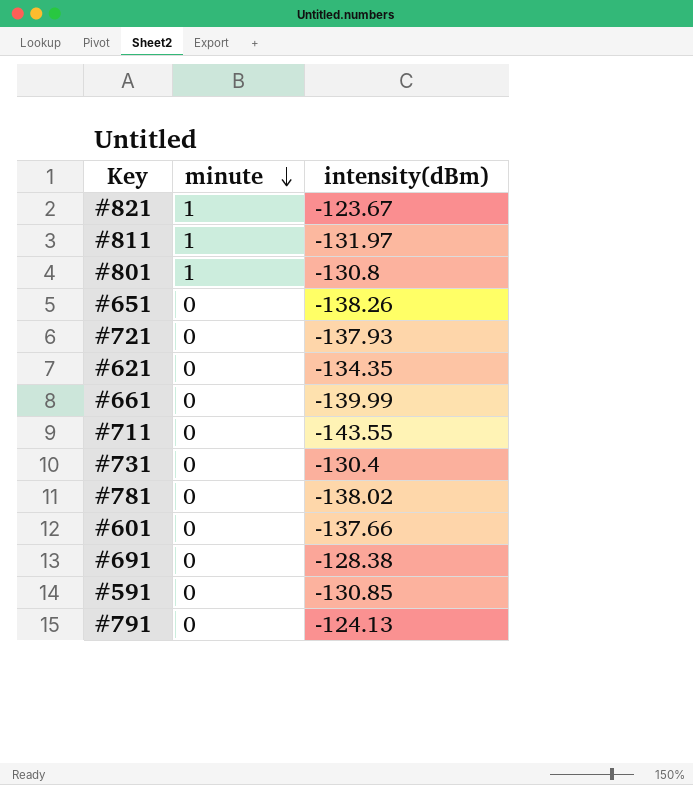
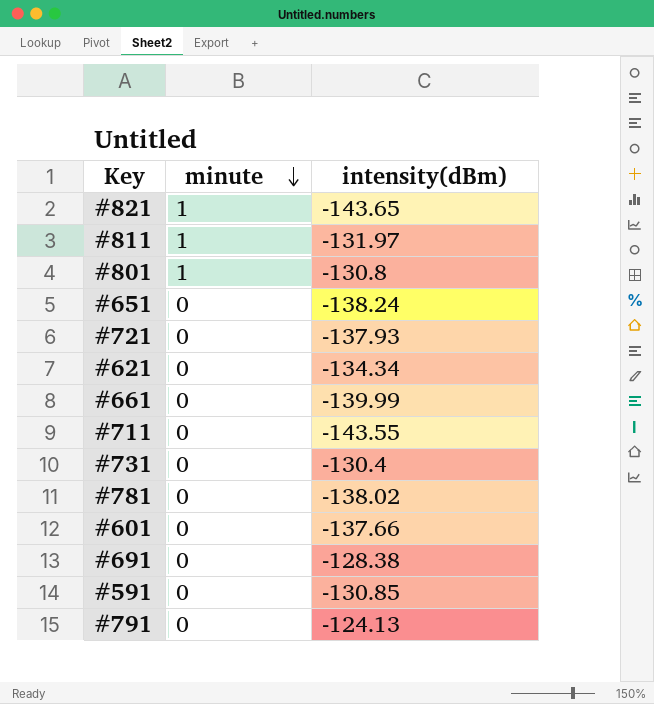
#821 | intensity(dBm): -123.67 -> -143.65
#651 | intensity(dBm): -138.26 -> -138.24
#621 | intensity(dBm): -134.35 -> -134.34

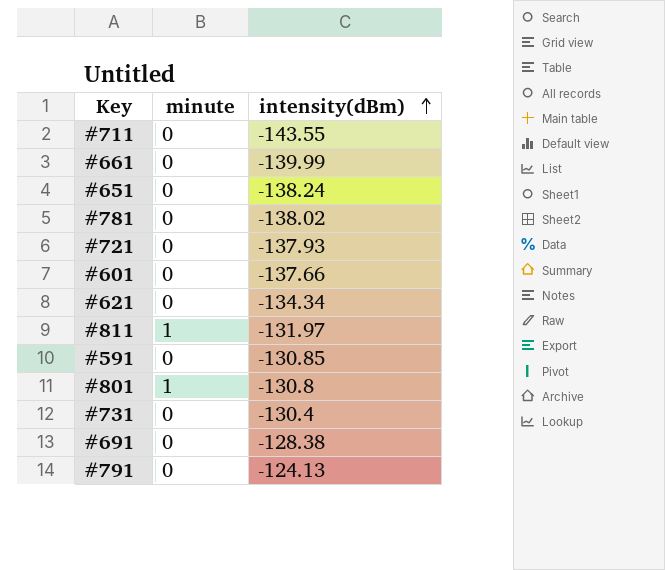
row order: minute descending -> intensity(dBm) ascending
row #821: 1 | -143.65 -> none

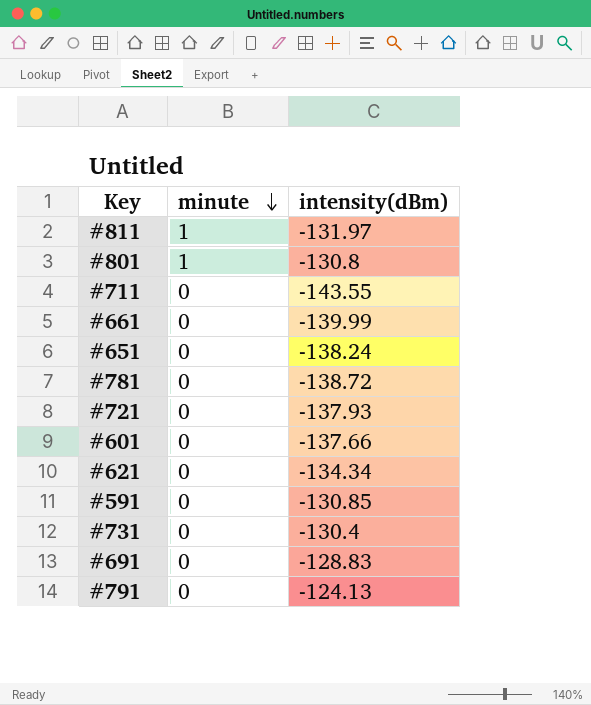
row order: intensity(dBm) ascending -> minute descending
#781 | intensity(dBm): -138.02 -> -138.72
#691 | intensity(dBm): -128.38 -> -128.83

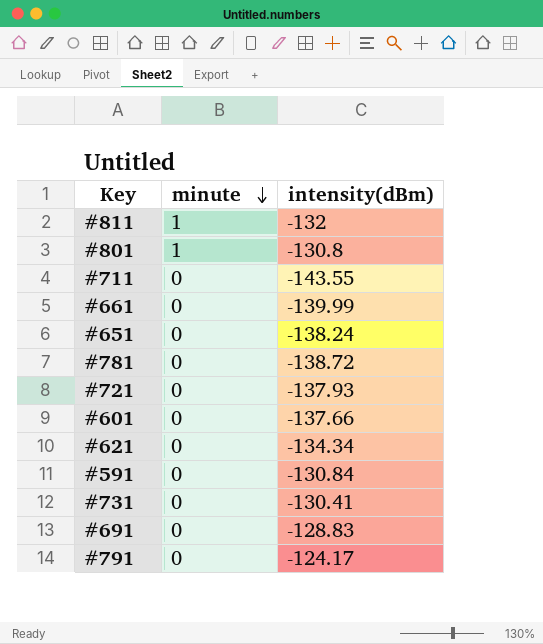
#811 | intensity(dBm): -131.97 -> -132
#591 | intensity(dBm): -130.85 -> -130.84
#731 | intensity(dBm): -130.4 -> -130.41
#791 | intensity(dBm): -124.13 -> -124.17

